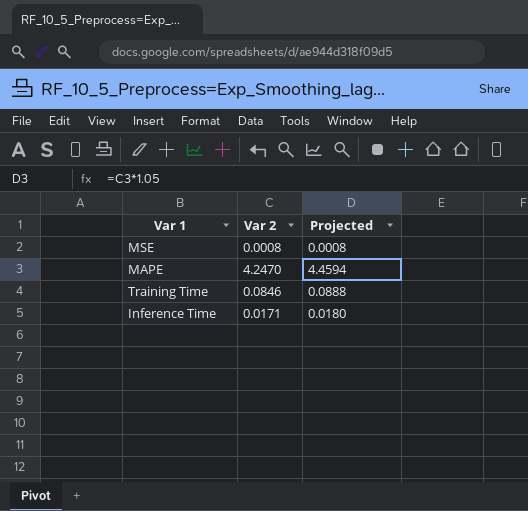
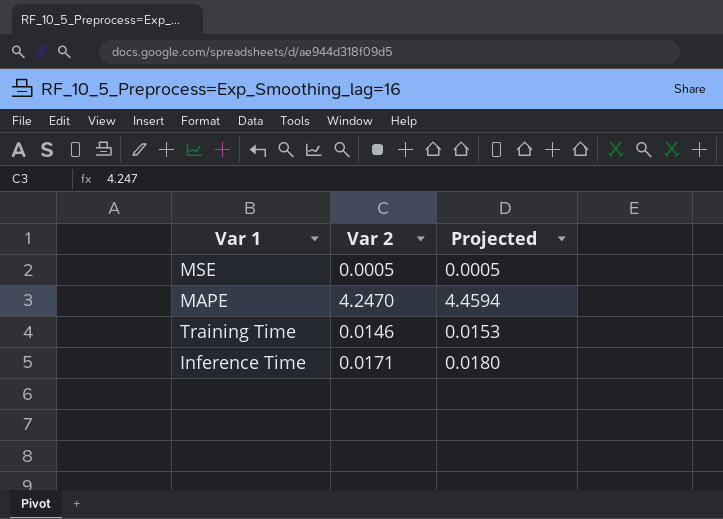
MSE | Var 2: 0.0008 -> 0.0005
MSE | Projected: 0.0008 -> 0.0005
Training Time | Var 2: 0.0846 -> 0.0146
Training Time | Projected: 0.0888 -> 0.0153

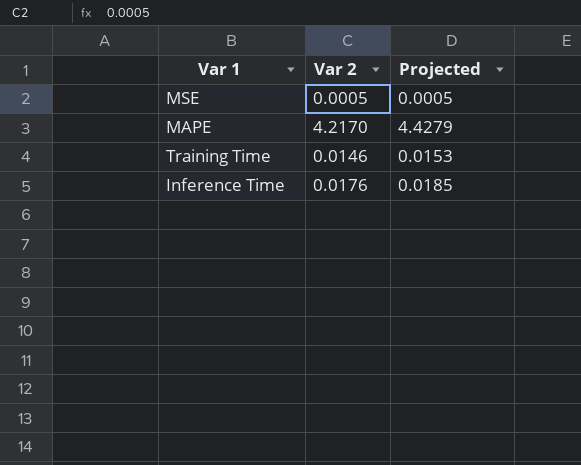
MAPE | Var 2: 4.2470 -> 4.2170
MAPE | Projected: 4.4594 -> 4.4279
Inference Time | Var 2: 0.0171 -> 0.0176
Inference Time | Projected: 0.0180 -> 0.0185

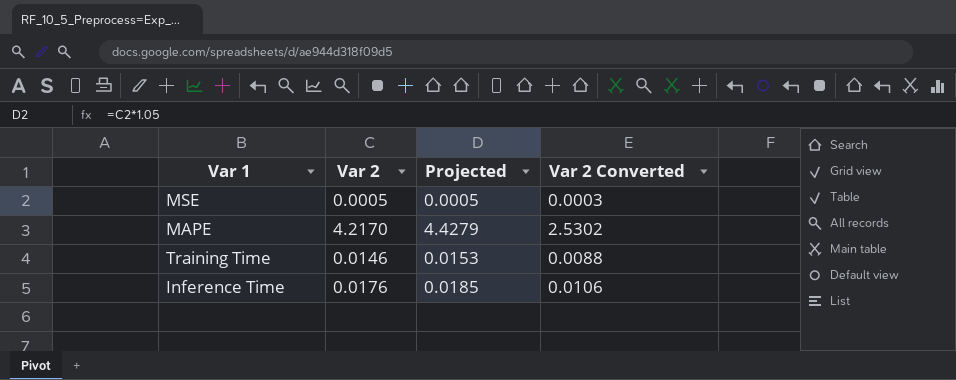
column Var 2 Converted | formula: none -> [Var 2] * 0.6

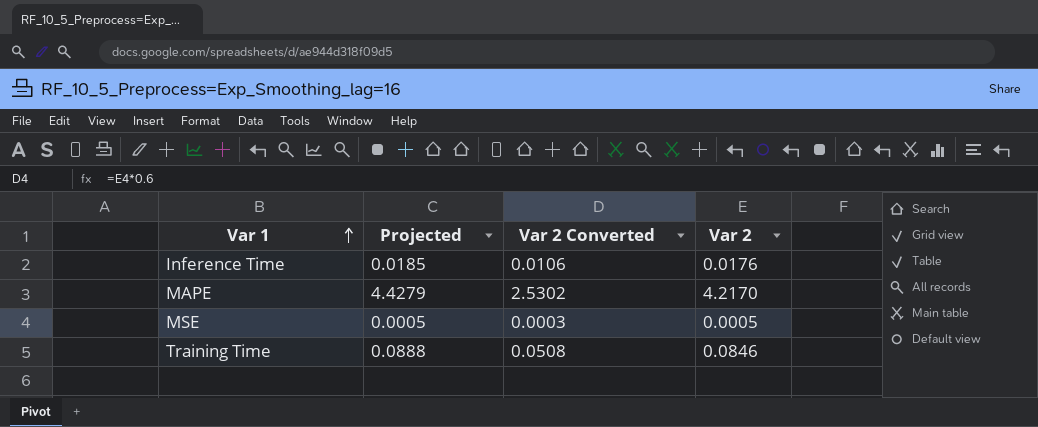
row order: none -> Var 1 ascending
column Var 2 | position: 2 -> 4
Training Time | Projected: 0.0153 -> 0.0888
Training Time | Var 2 Converted: 0.0088 -> 0.0508
Training Time | Var 2: 0.0146 -> 0.0846

